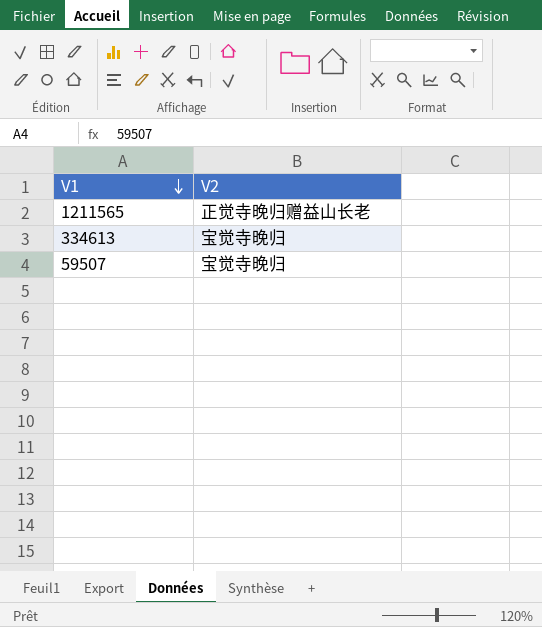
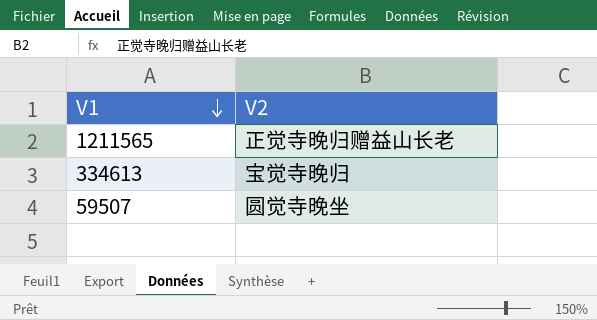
59507 | V2: 宝觉寺晚归 -> 圆觉寺晚坐

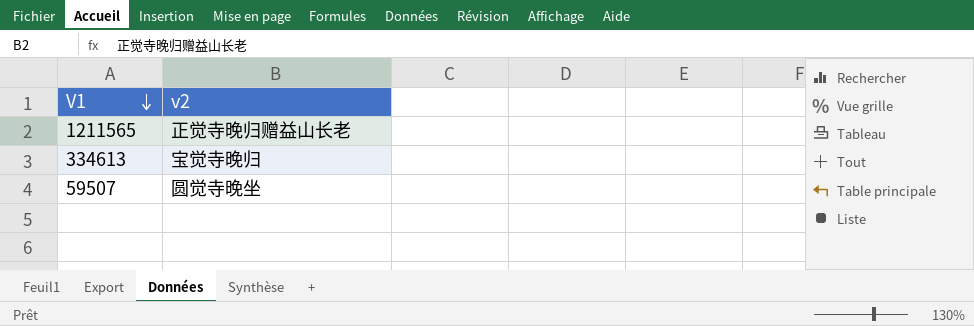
column name: V2 -> v2

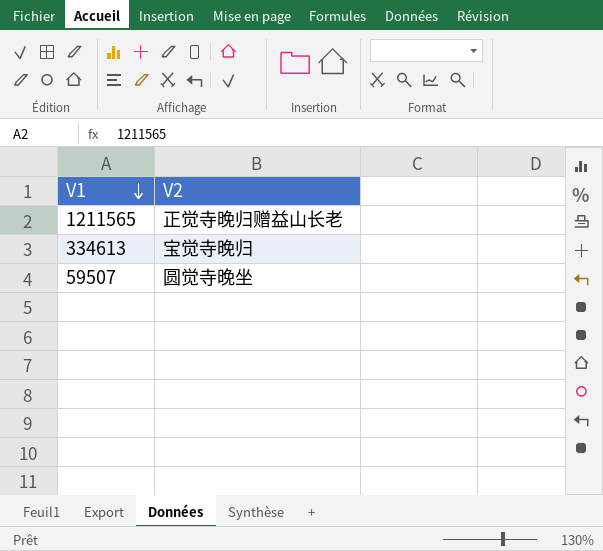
column name: v2 -> V2

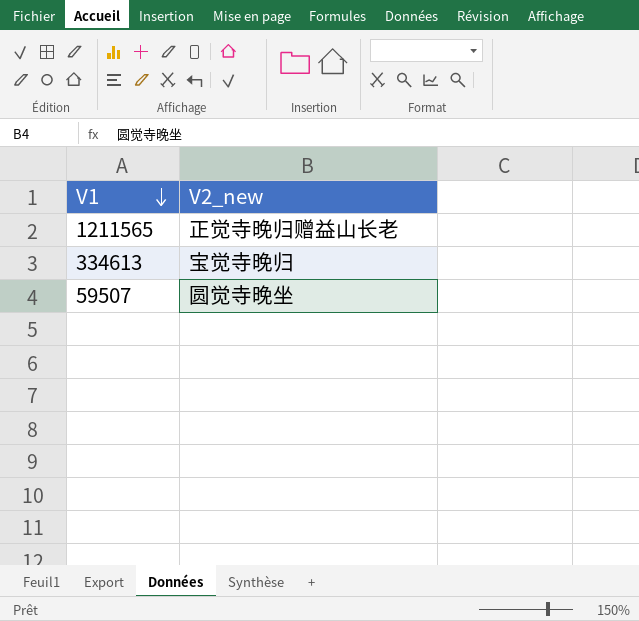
column name: V2 -> V2_new

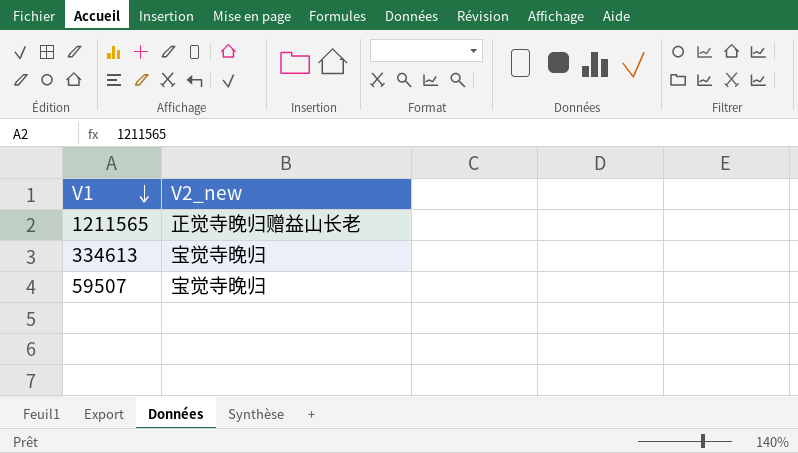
59507 | V2_new: 圆觉寺晚坐 -> 宝觉寺晚归

